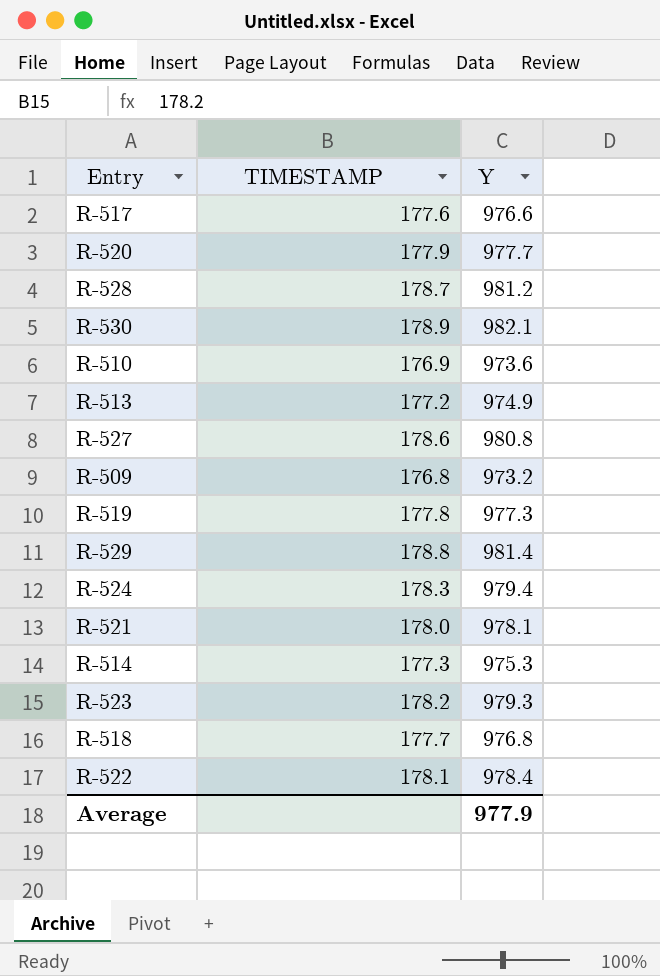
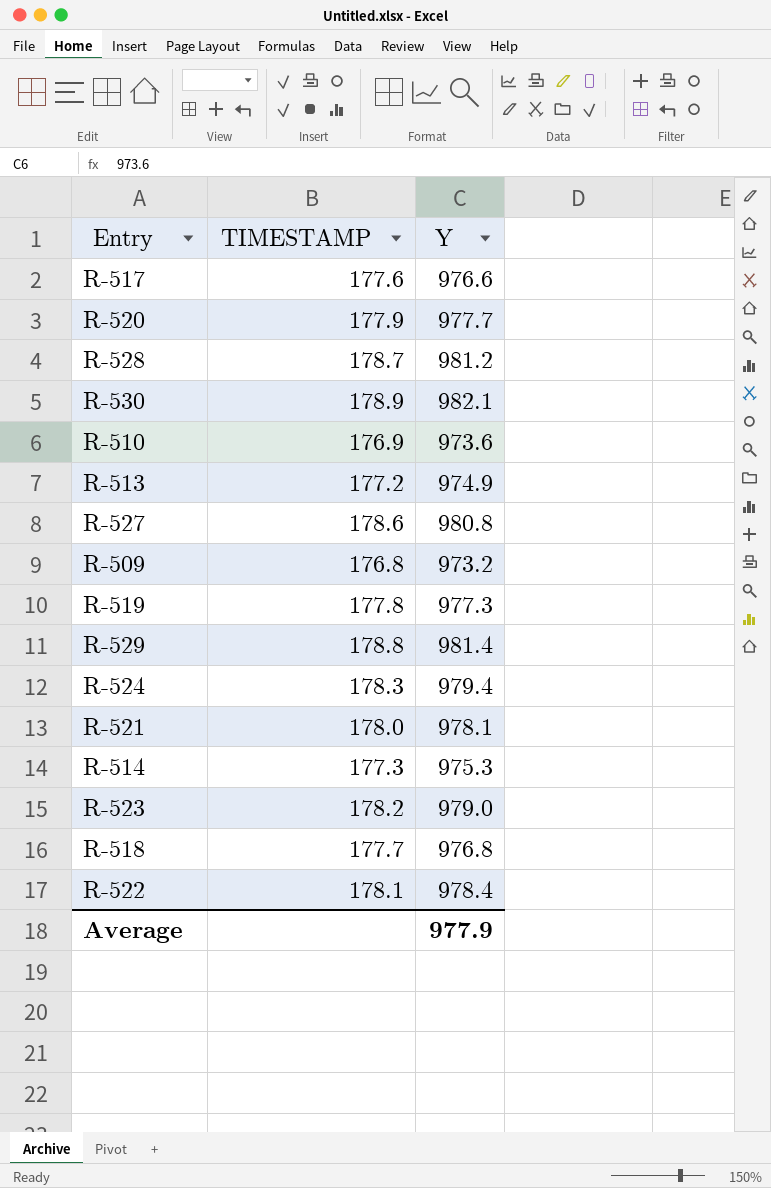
R-523 | Y: 979.3 -> 979.0

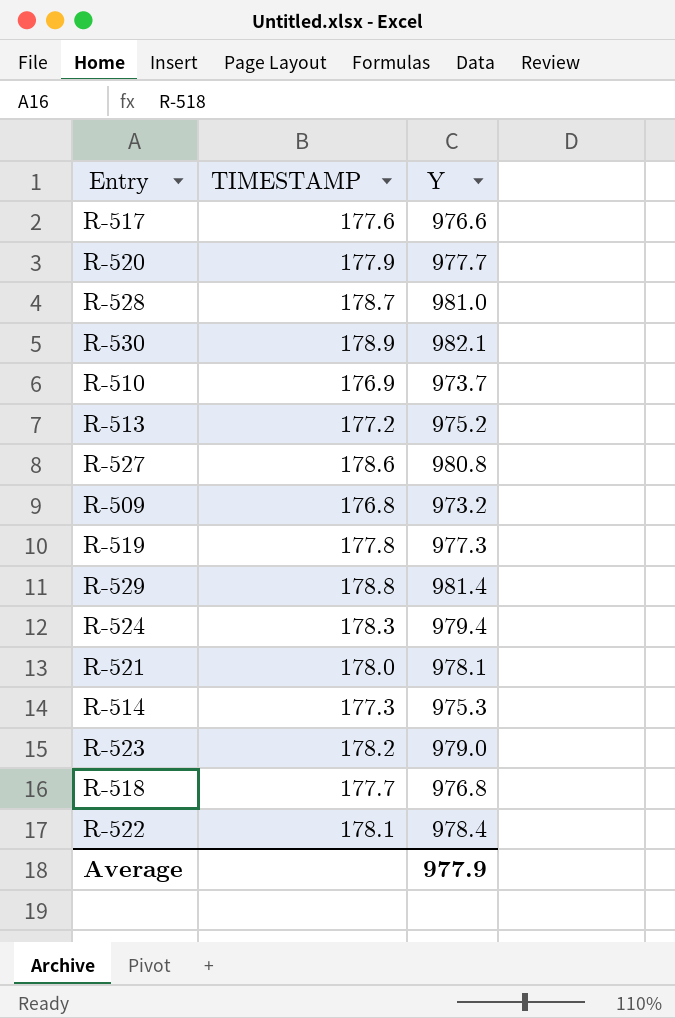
R-528 | Y: 981.2 -> 981.0
R-510 | Y: 973.6 -> 973.7
R-513 | Y: 974.9 -> 975.2

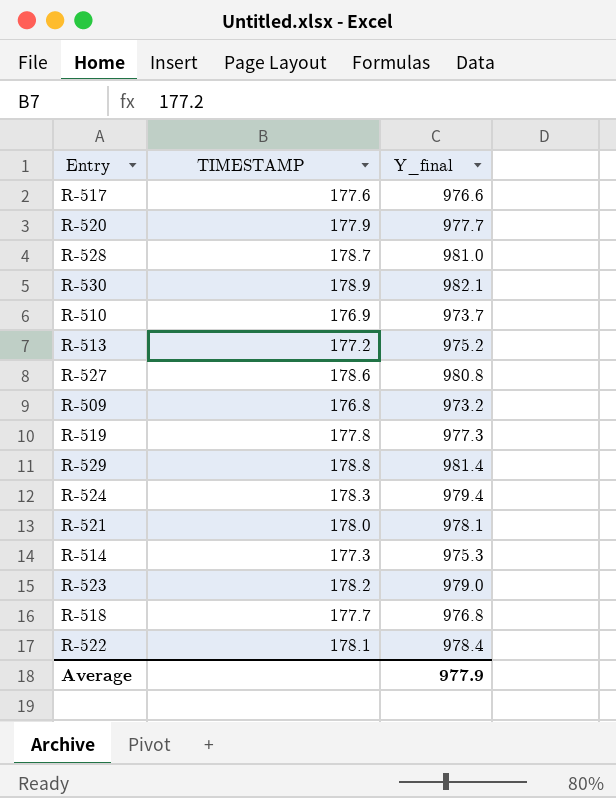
column name: Y -> Y_final

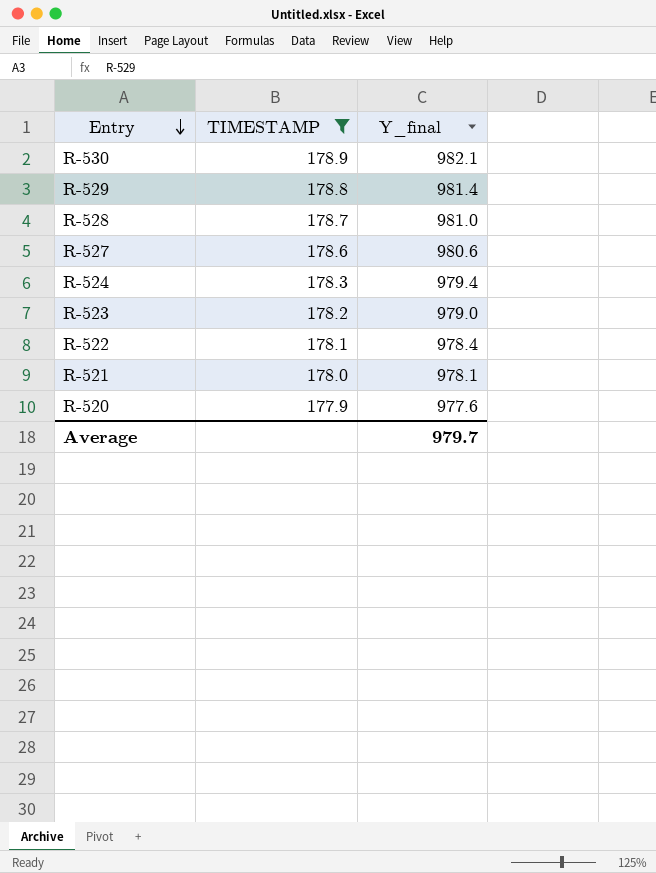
filter: none -> TIMESTAMP >= 177.9
row order: none -> Entry descending
R-527 | Y_final: 980.8 -> 980.6
R-520 | Y_final: 977.7 -> 977.6
Average | Y_final: 977.9 -> 979.7

